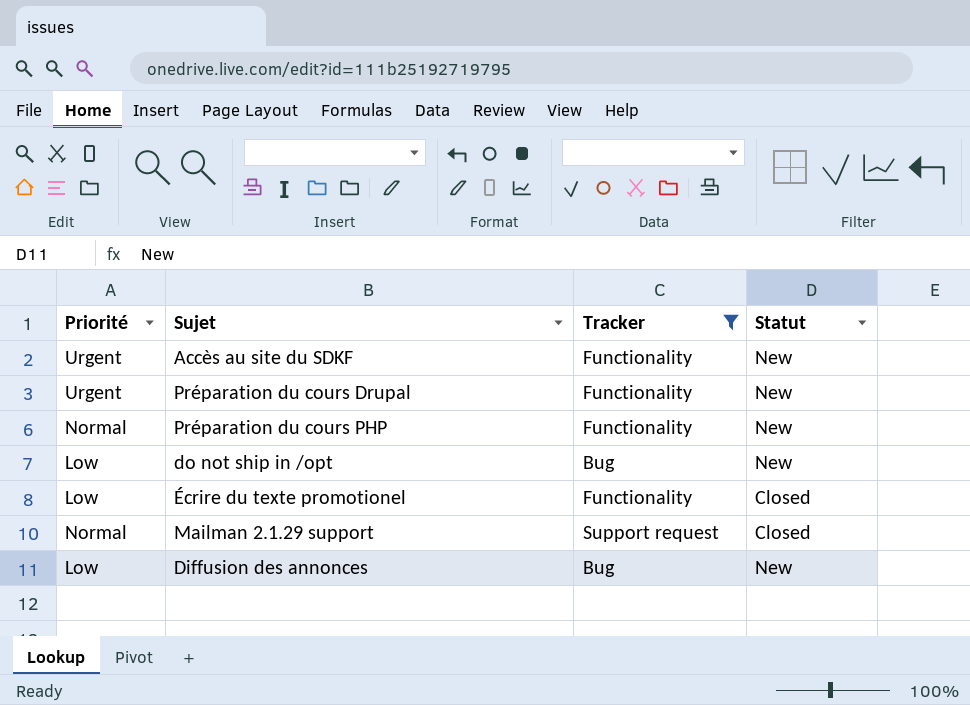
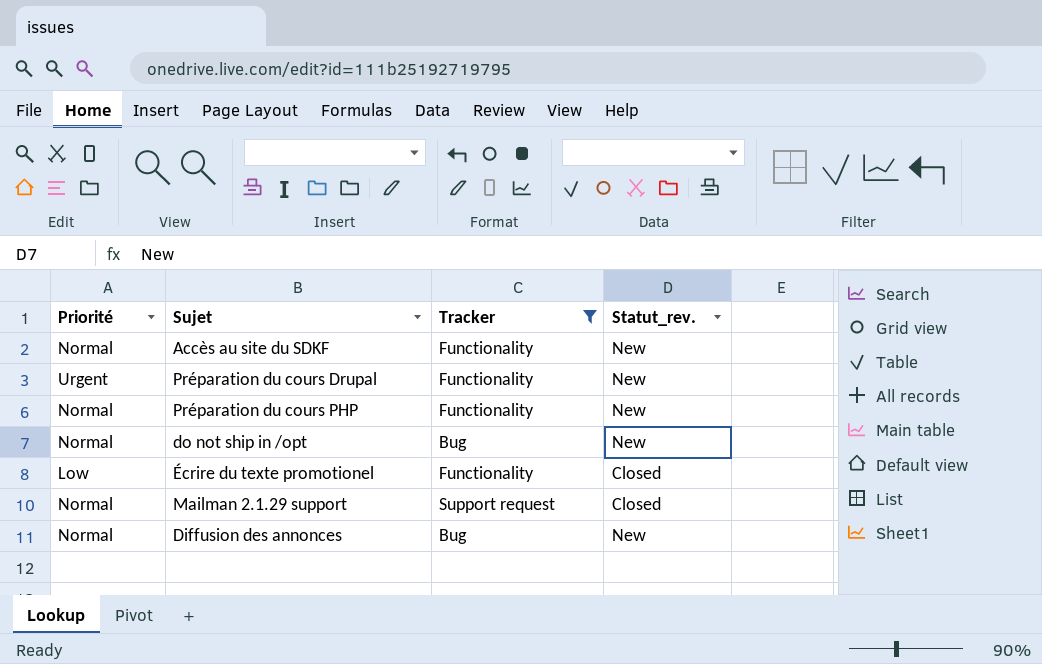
column name: Statut -> Statut_rev.
Accès au site du SDKF | Priorité: Urgent -> Normal
do not ship in /opt | Priorité: Low -> Normal
Diffusion des annonces | Priorité: Low -> Normal

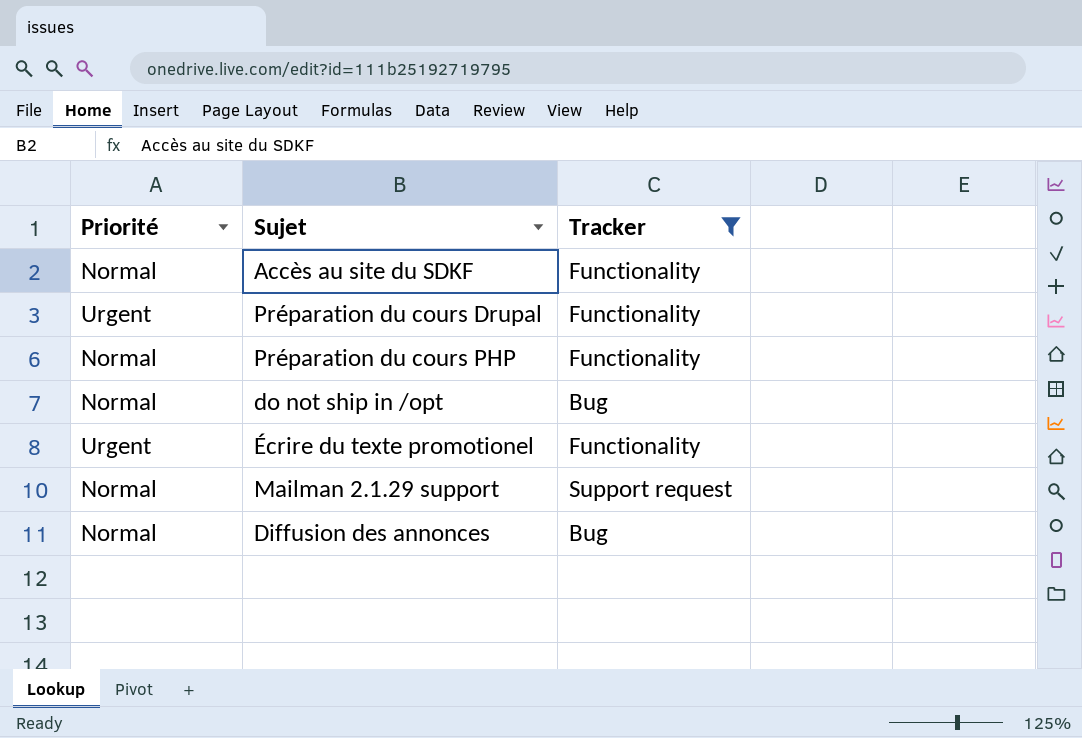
column Statut_rev. | position: 4 -> none
Écrire du texte promotionel | Priorité: Low -> Urgent

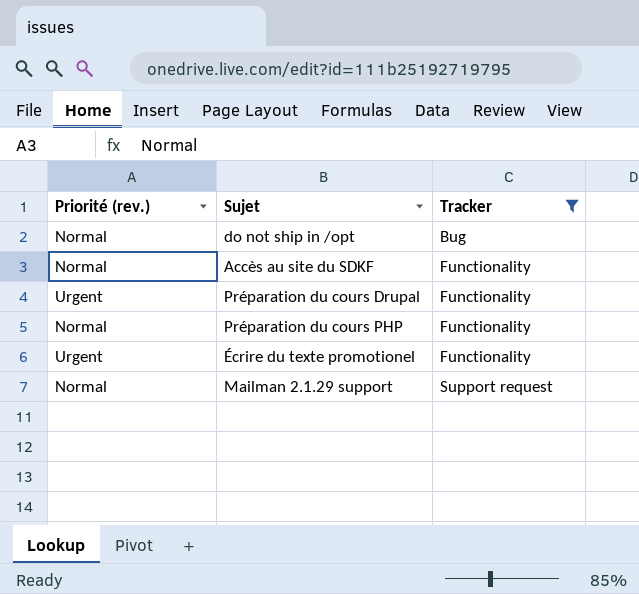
row order: none -> Tracker ascending
column name: Priorité -> Priorité (rev.)
row Diffusion des annonces: Normal | Bug -> none

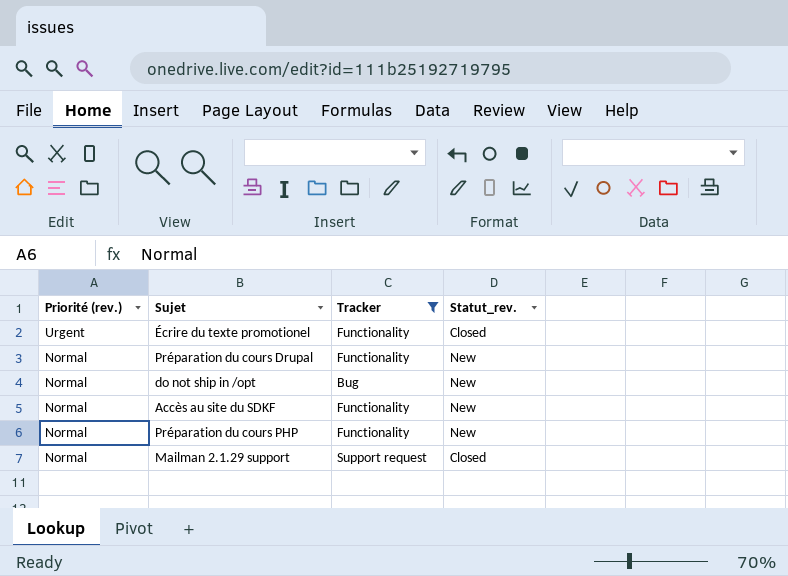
row order: Tracker ascending -> Priorité (rev.) descending
column Statut_rev. | position: none -> 4
Préparation du cours Drupal | Priorité (rev.): Urgent -> Normal

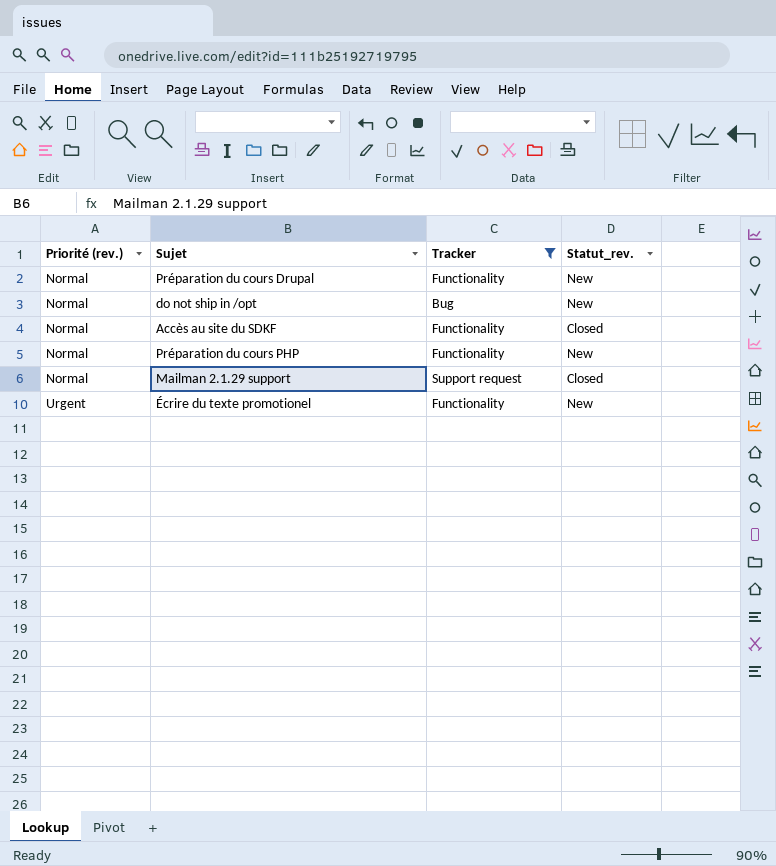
row order: Priorité (rev.) descending -> Priorité (rev.) ascending
Accès au site du SDKF | Statut_rev.: New -> Closed
Écrire du texte promotionel | Statut_rev.: Closed -> New

